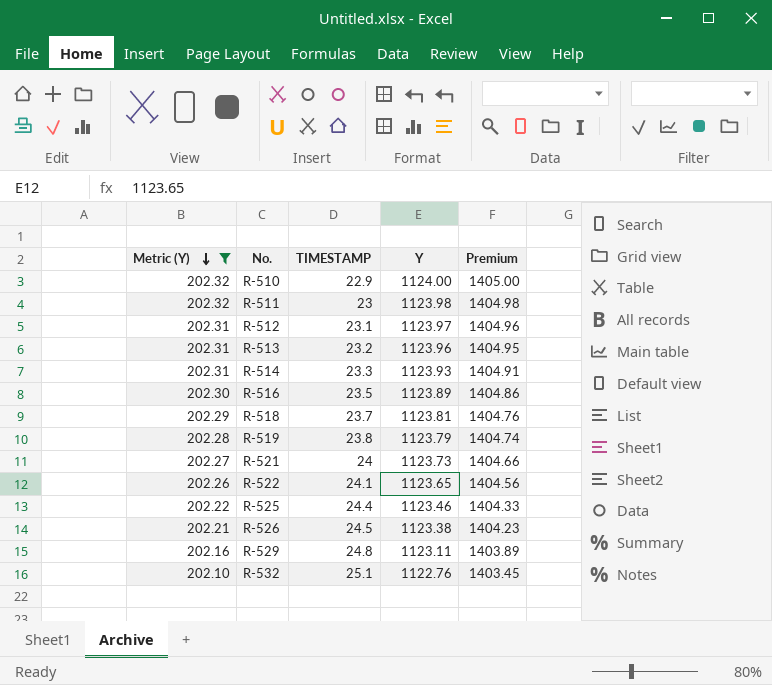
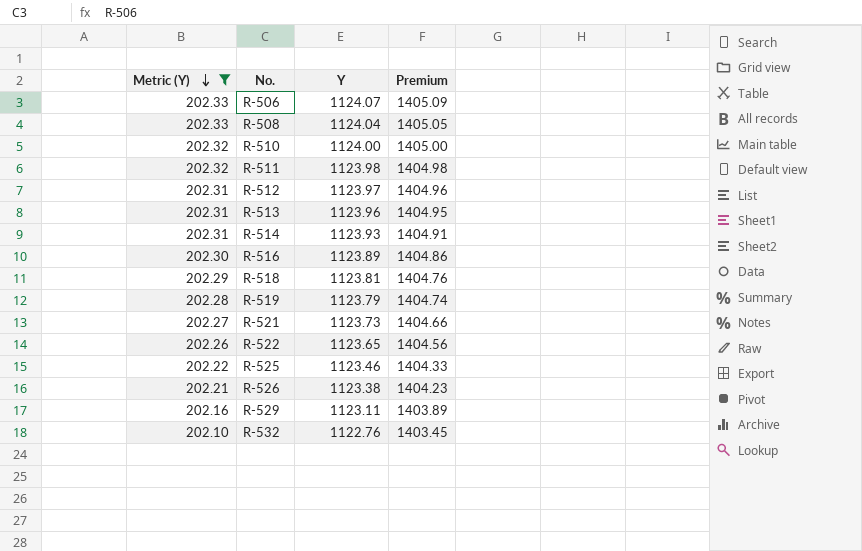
column TIMESTAMP | position: 3 -> none
row R-506: none -> 202.33 | 1124.07 | 1405.09
row R-508: none -> 202.33 | 1124.04 | 1405.05

